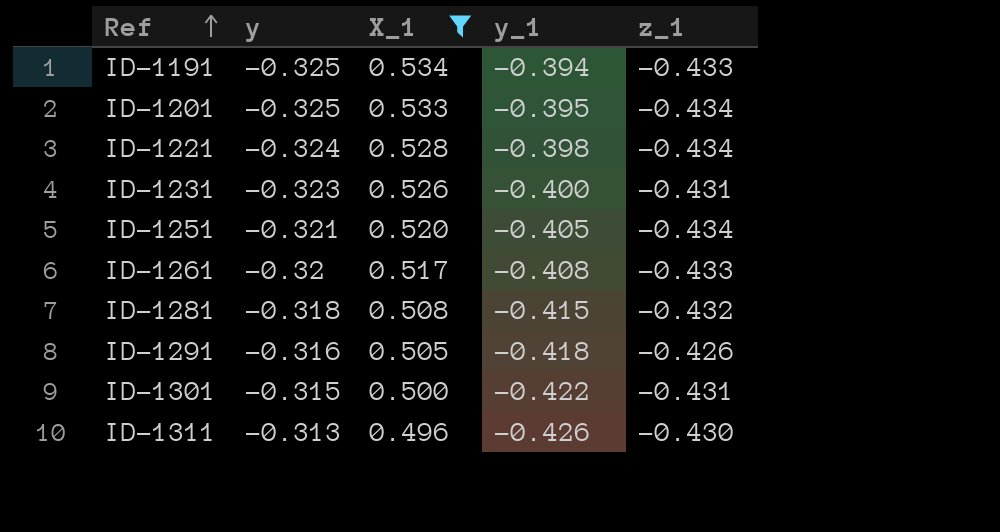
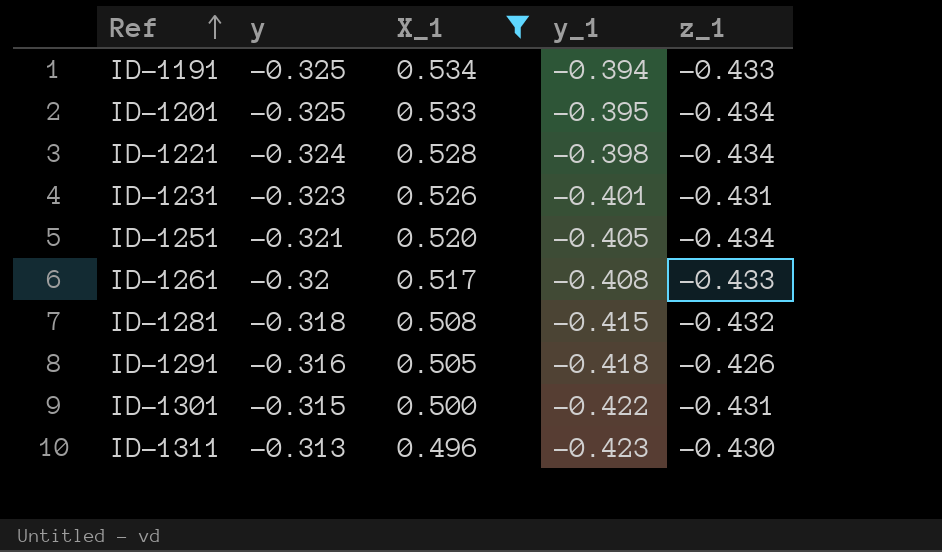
ID-1231 | y_1: -0.400 -> -0.401
ID-1311 | y_1: -0.426 -> -0.423

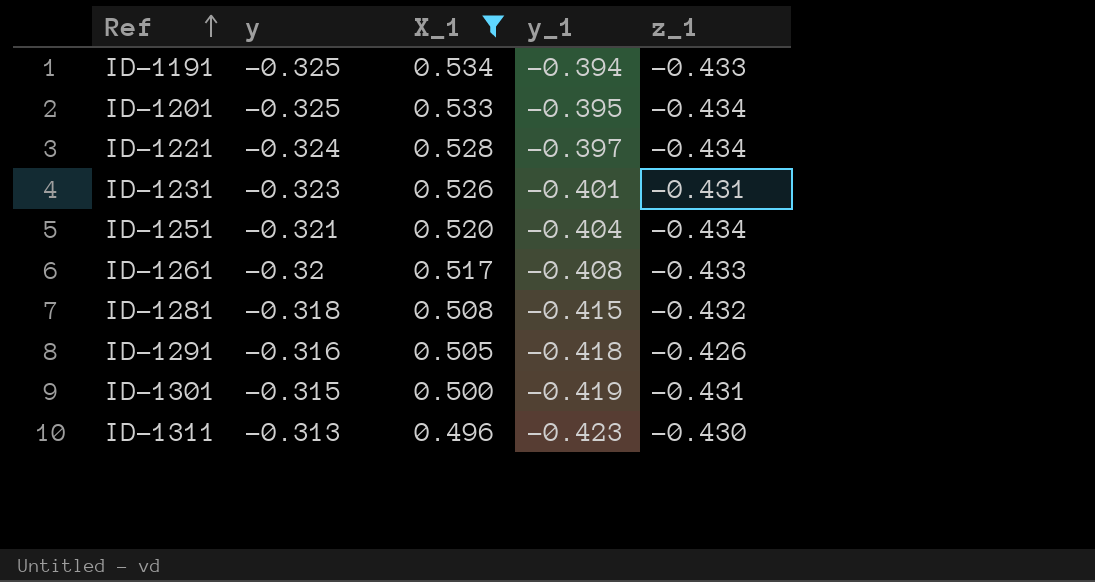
ID-1221 | y_1: -0.398 -> -0.397
ID-1251 | y_1: -0.405 -> -0.404
ID-1301 | y_1: -0.422 -> -0.419

